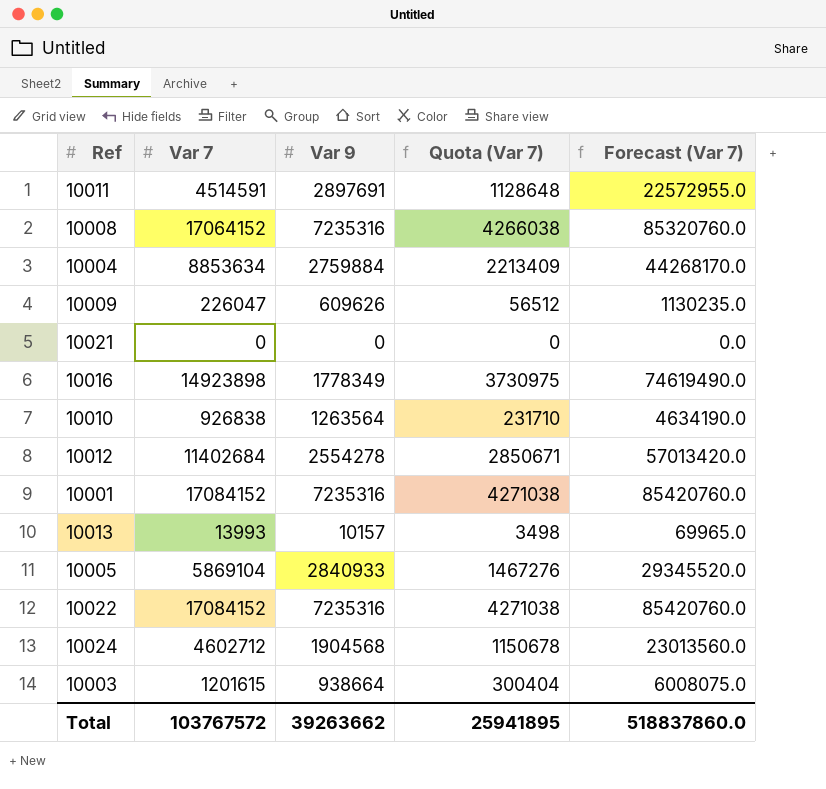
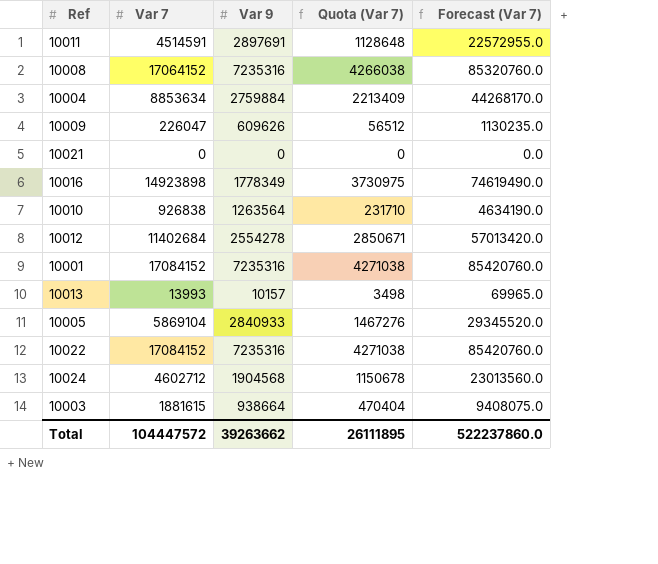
10003 | Var 7: 1201615 -> 1881615
10003 | Quota (Var 7): 300404 -> 470404
10003 | Forecast (Var 7): 6008075.0 -> 9408075.0
Total | Var 7: 103767572 -> 104447572
Total | Quota (Var 7): 25941895 -> 26111895
Total | Forecast (Var 7): 518837860.0 -> 522237860.0

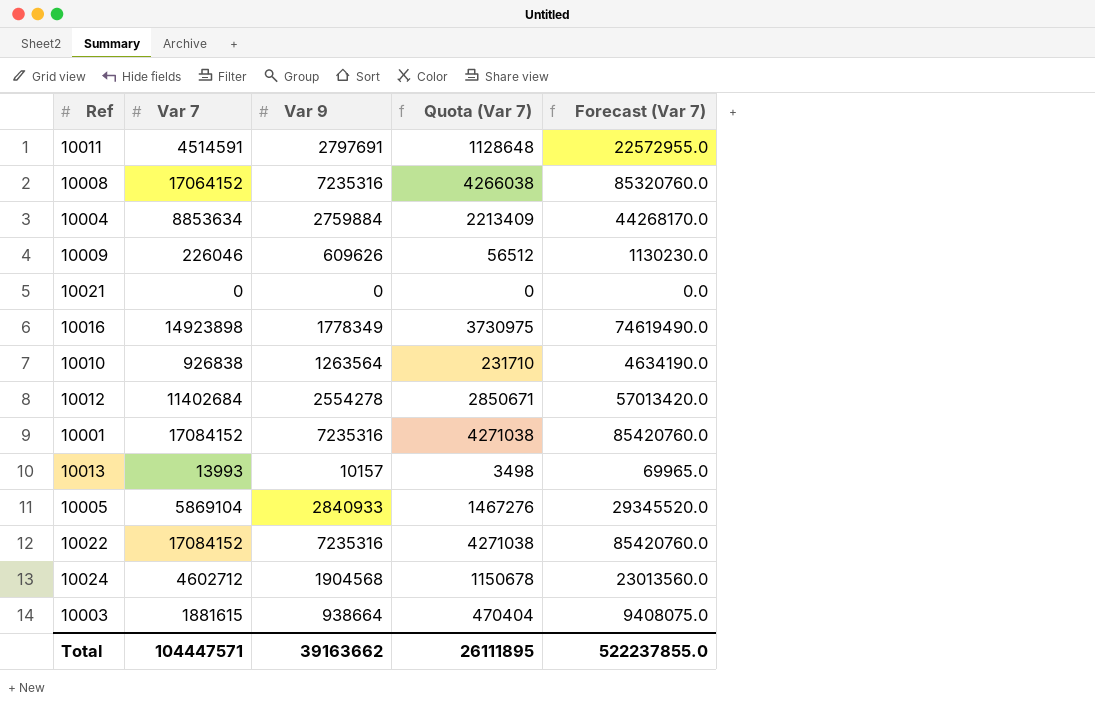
10011 | Var 9: 2897691 -> 2797691
10009 | Var 7: 226047 -> 226046
10009 | Forecast (Var 7): 1130235.0 -> 1130230.0
Total | Var 7: 104447572 -> 104447571
Total | Var 9: 39263662 -> 39163662
Total | Forecast (Var 7): 522237860.0 -> 522237855.0

